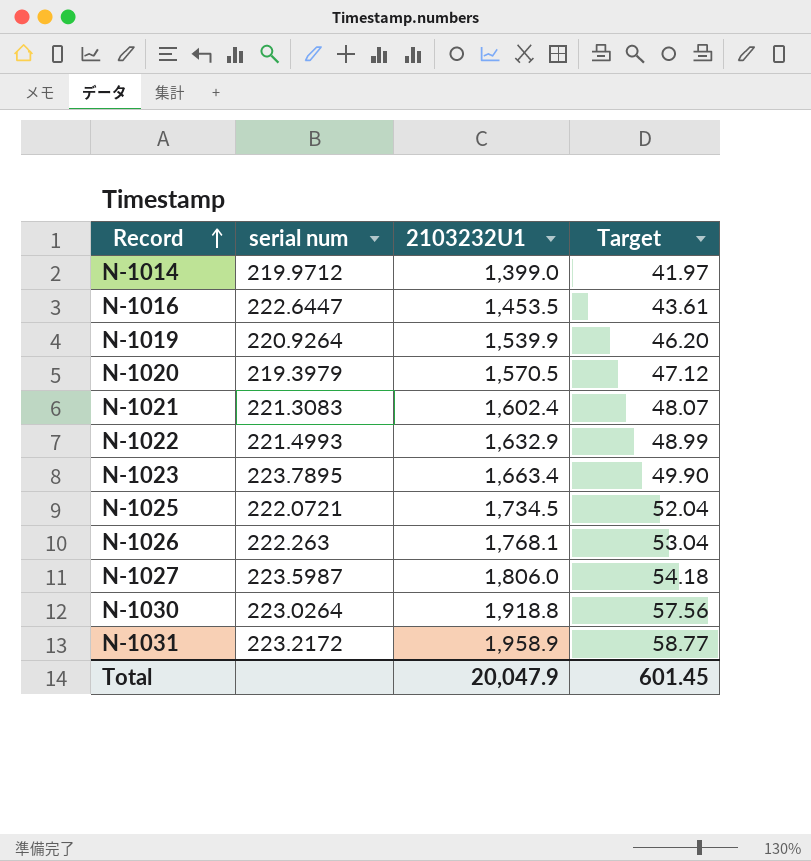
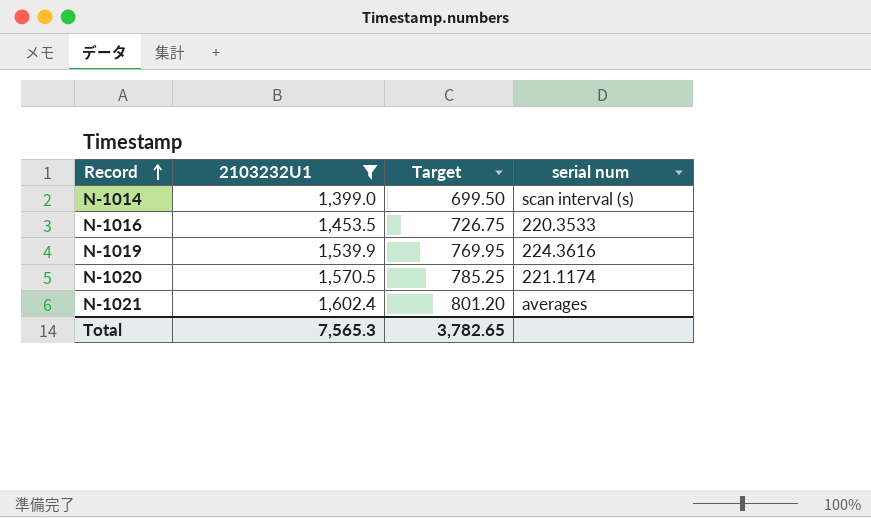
filter: none -> 2103232U1 <= 1,602.4
column Target | formula: [2103232U1] * 0.03 -> [2103232U1] * 0.5
column serial num | position: 2 -> 4
N-1014 | serial num: 219.9712 -> scan interval (s)
N-1016 | serial num: 222.6447 -> 220.3533
N-1019 | serial num: 220.9264 -> 224.3616
N-1020 | serial num: 219.3979 -> 221.1174
N-1021 | serial num: 221.3083 -> averages
Total | 2103232U1: 20,047.9 -> 7,565.3
Total | Target: 601.45 -> 3,782.65

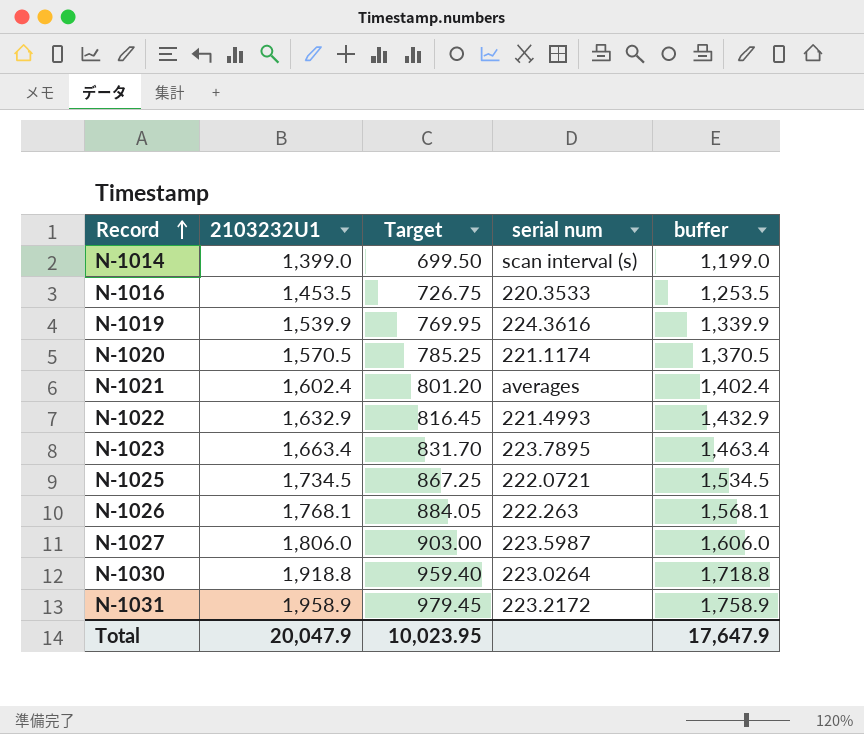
filter: 2103232U1 <= 1,602.4 -> none
column buffer | formula: none -> [2103232U1] - 200
Total | 2103232U1: 7,565.3 -> 20,047.9
Total | Target: 3,782.65 -> 10,023.95

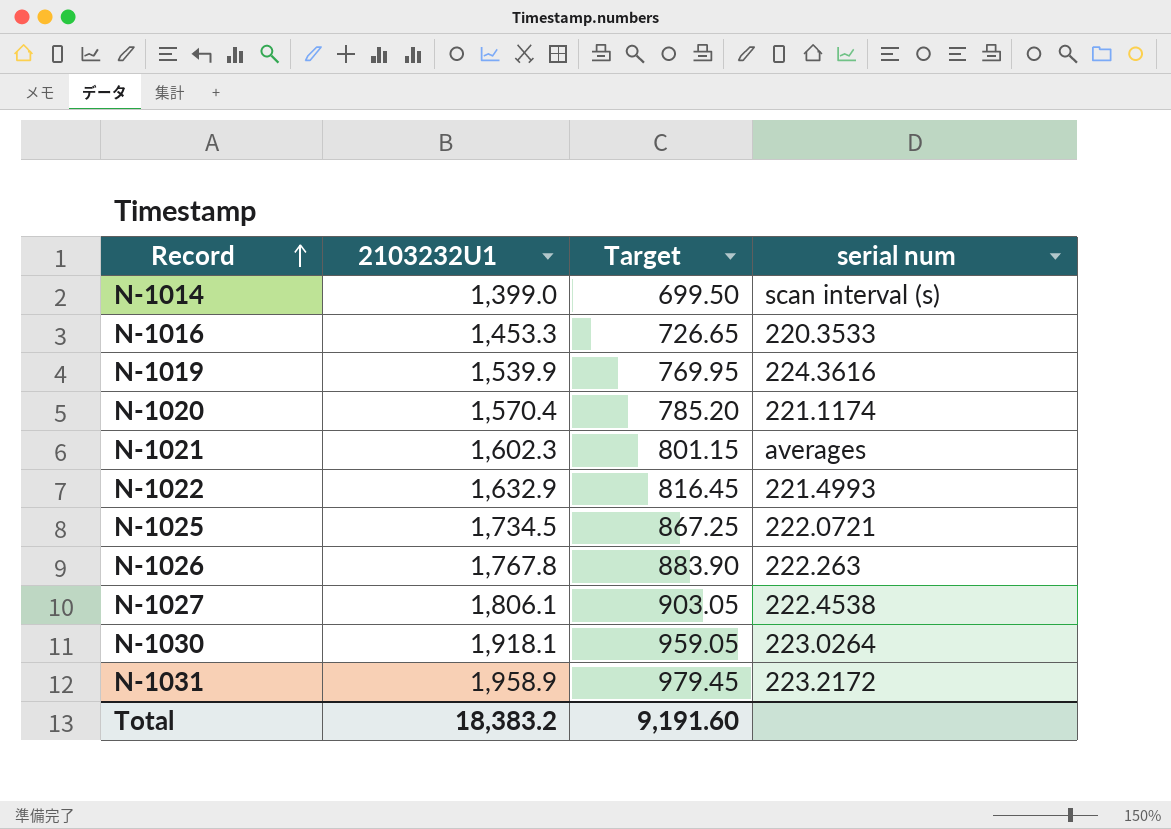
column buffer | formula: [2103232U1] - 200 -> none
row N-1023: 1,663.4 | 831.70 | 223.7895 | 1,463.4 -> none
N-1016 | 2103232U1: 1,453.5 -> 1,453.3
N-1016 | Target: 726.75 -> 726.65
N-1020 | 2103232U1: 1,570.5 -> 1,570.4
N-1020 | Target: 785.25 -> 785.20
N-1021 | 2103232U1: 1,602.4 -> 1,602.3
N-1021 | Target: 801.20 -> 801.15
N-1026 | 2103232U1: 1,768.1 -> 1,767.8
N-1026 | Target: 884.05 -> 883.90
N-1027 | 2103232U1: 1,806.0 -> 1,806.1
N-1027 | Target: 903.00 -> 903.05
N-1027 | serial num: 223.5987 -> 222.4538
N-1030 | 2103232U1: 1,918.8 -> 1,918.1
N-1030 | Target: 959.40 -> 959.05
Total | 2103232U1: 20,047.9 -> 18,383.2
Total | Target: 10,023.95 -> 9,191.60

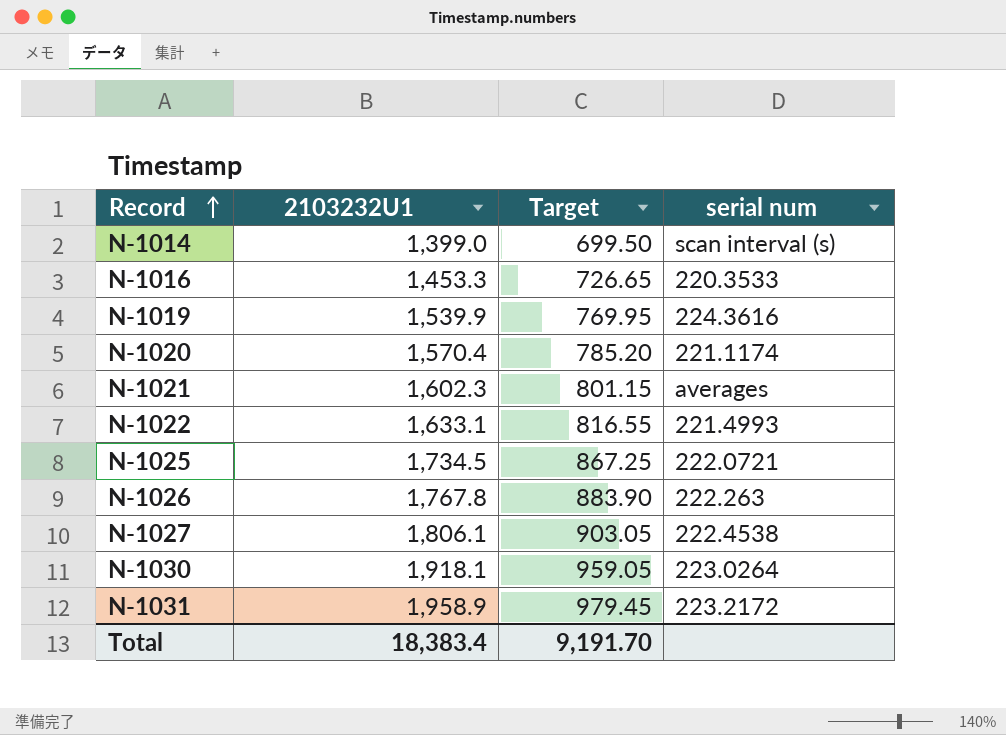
N-1022 | 2103232U1: 1,632.9 -> 1,633.1
N-1022 | Target: 816.45 -> 816.55
Total | 2103232U1: 18,383.2 -> 18,383.4
Total | Target: 9,191.60 -> 9,191.70

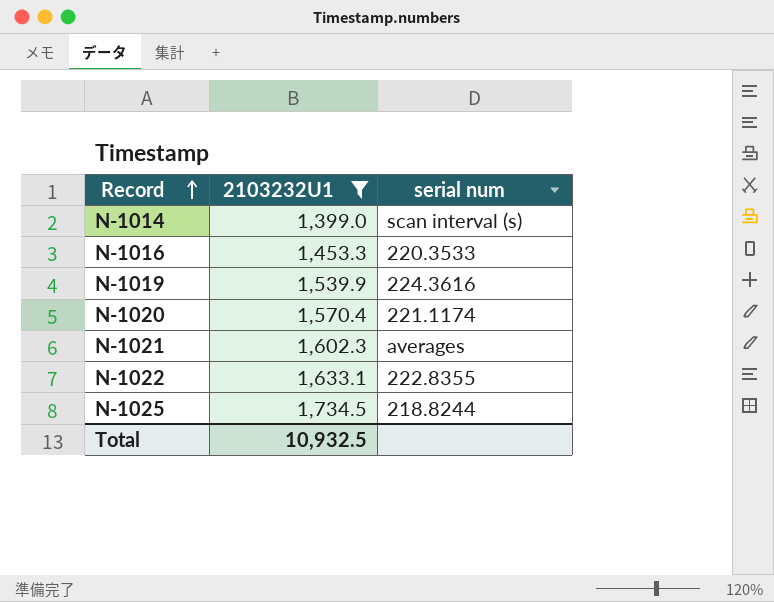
filter: none -> 2103232U1 <= 1,734.5
column Target | formula: [2103232U1] * 0.5 -> none
N-1022 | serial num: 221.4993 -> 222.8355
N-1025 | serial num: 222.0721 -> 218.8244
Total | 2103232U1: 18,383.4 -> 10,932.5

